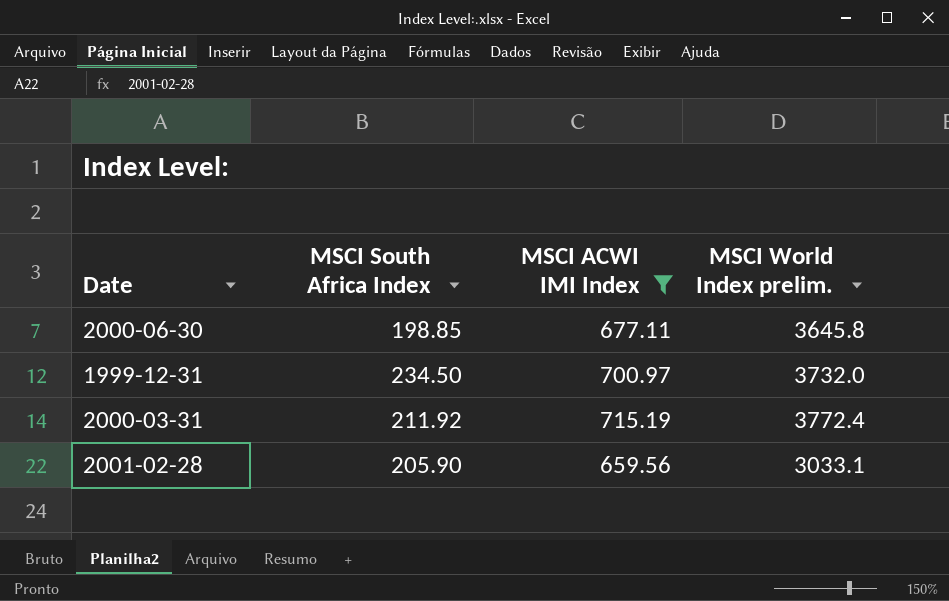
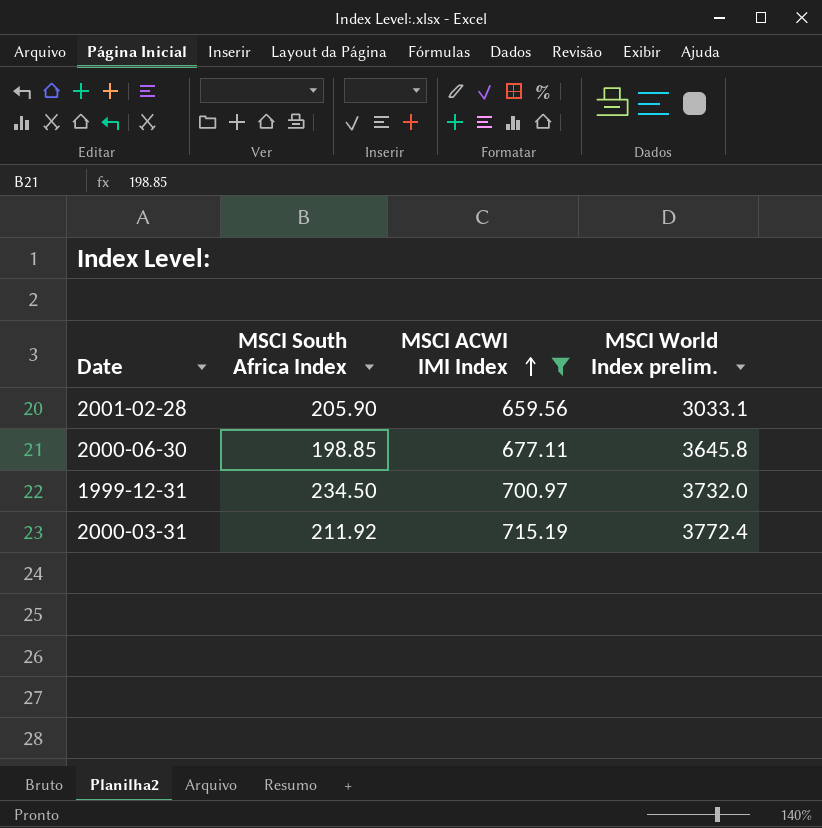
row order: none -> MSCI ACWI IMI Index ascending

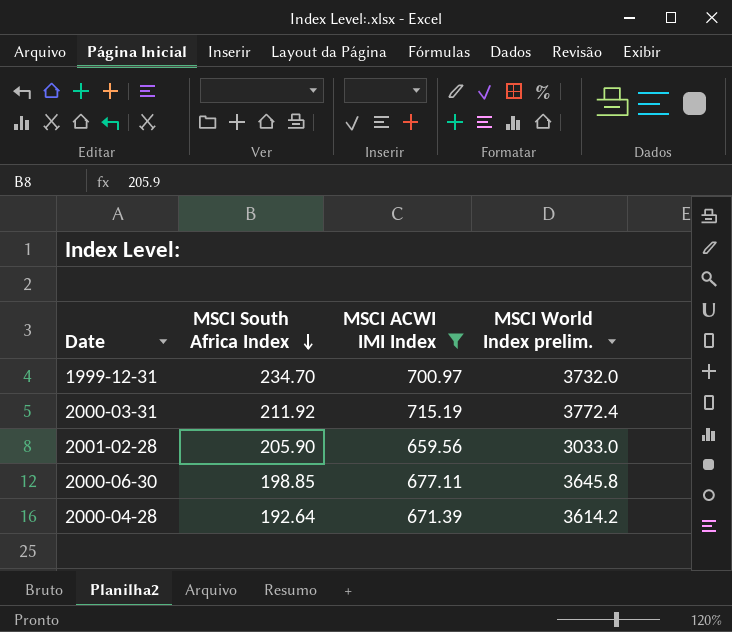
row order: MSCI ACWI IMI Index ascending -> MSCI South Africa Index descending
1999-12-31 | MSCI South Africa Index: 234.50 -> 234.70
2001-02-28 | MSCI World Index prelim.: 3033.1 -> 3033.0
row 2000-04-28: none -> 192.64 | 671.39 | 3614.2

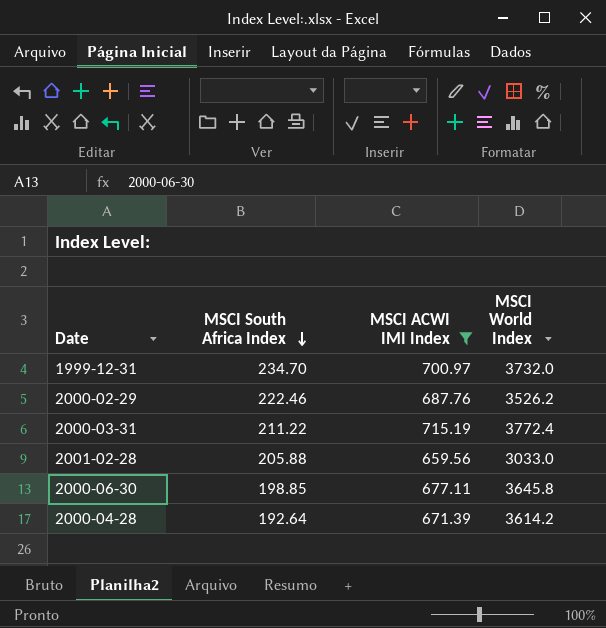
column name: MSCI World Index prelim. -> MSCI World Index
row 2000-02-29: none -> 222.46 | 687.76 | 3526.2
2000-03-31 | MSCI South Africa Index: 211.92 -> 211.22
2001-02-28 | MSCI South Africa Index: 205.90 -> 205.88

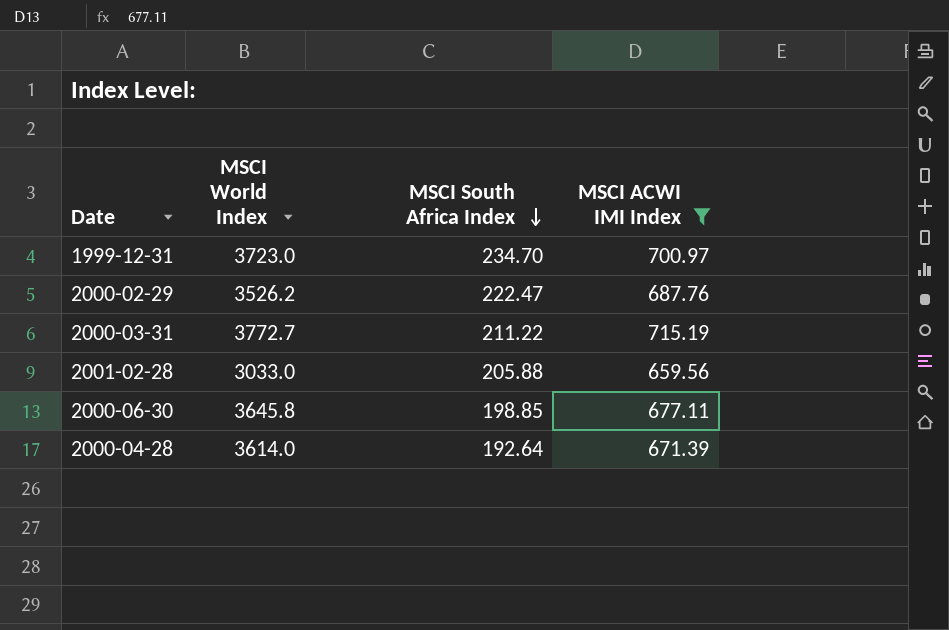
column MSCI World Index | position: 4 -> 2
1999-12-31 | MSCI World Index: 3732.0 -> 3723.0
2000-02-29 | MSCI South Africa Index: 222.46 -> 222.47
2000-03-31 | MSCI World Index: 3772.4 -> 3772.7
2000-04-28 | MSCI World Index: 3614.2 -> 3614.0

